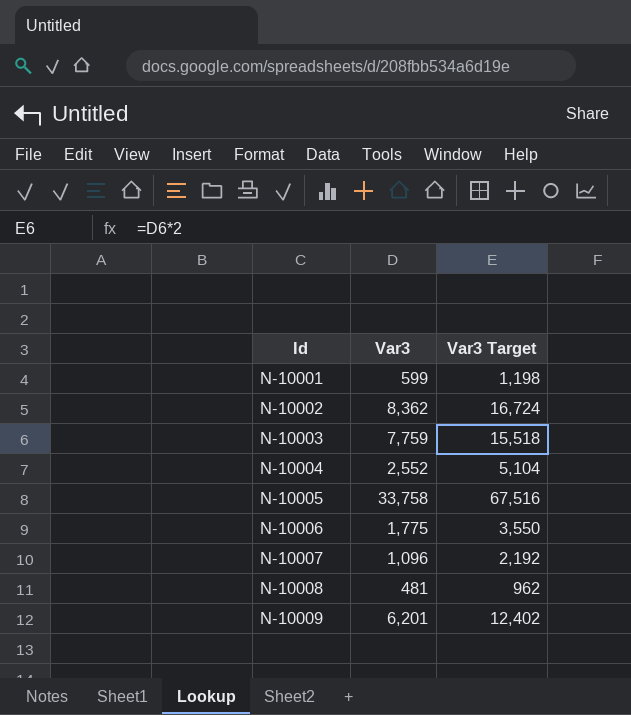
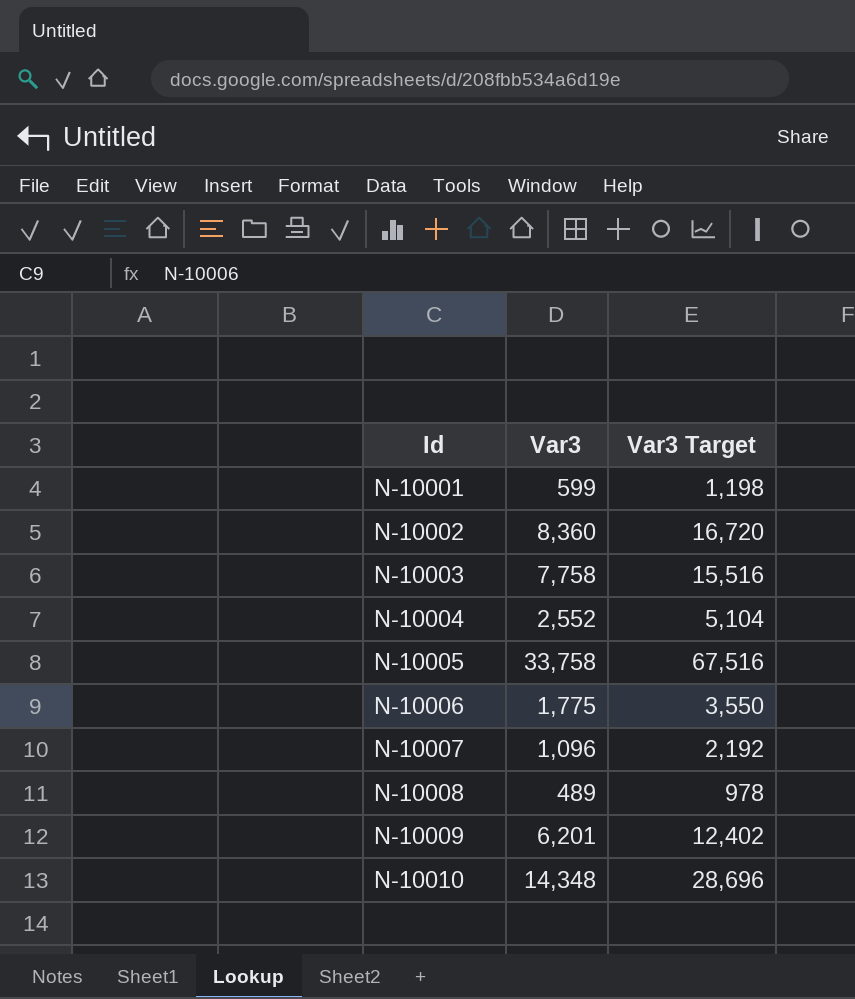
N-10002 | Var3: 8,362 -> 8,360
N-10002 | Var3 Target: 16,724 -> 16,720
N-10003 | Var3: 7,759 -> 7,758
N-10003 | Var3 Target: 15,518 -> 15,516
N-10008 | Var3: 481 -> 489
N-10008 | Var3 Target: 962 -> 978
row N-10010: none -> 14,348 | 28,696

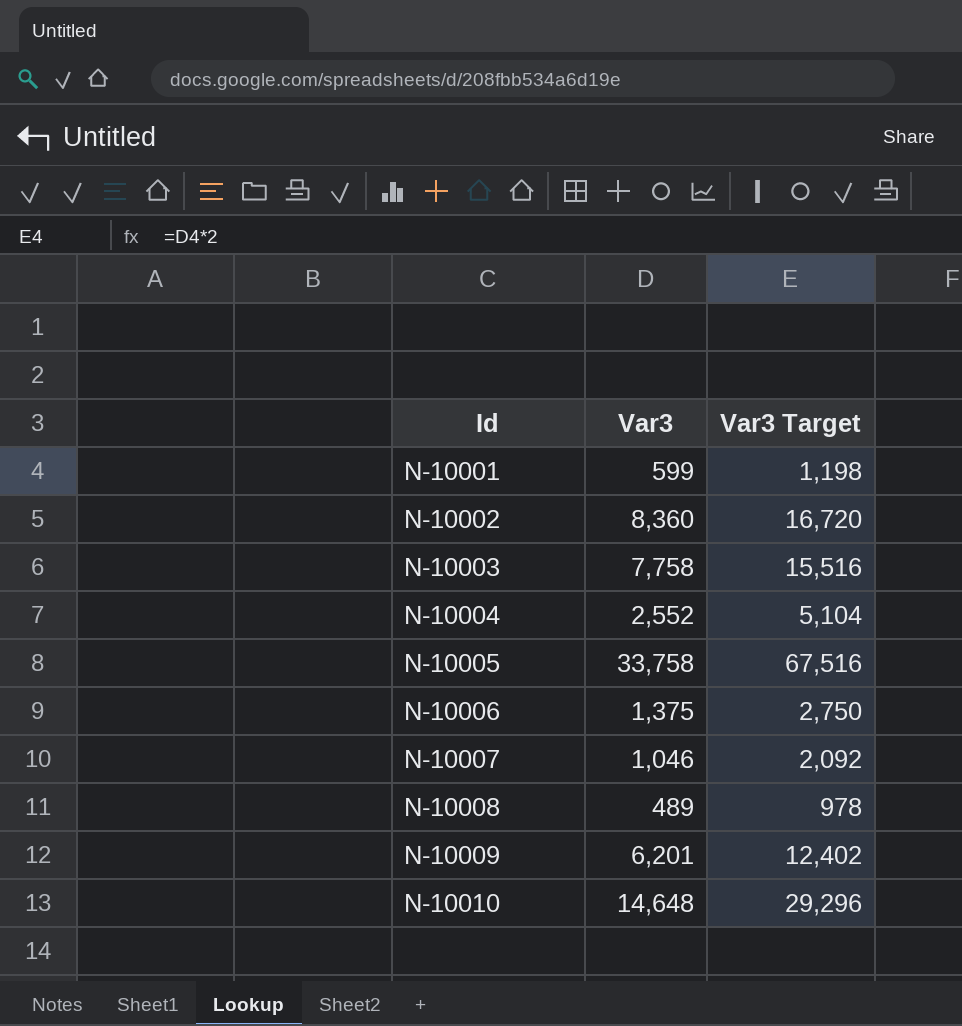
N-10006 | Var3: 1,775 -> 1,375
N-10006 | Var3 Target: 3,550 -> 2,750
N-10007 | Var3: 1,096 -> 1,046
N-10007 | Var3 Target: 2,192 -> 2,092
N-10010 | Var3: 14,348 -> 14,648
N-10010 | Var3 Target: 28,696 -> 29,296

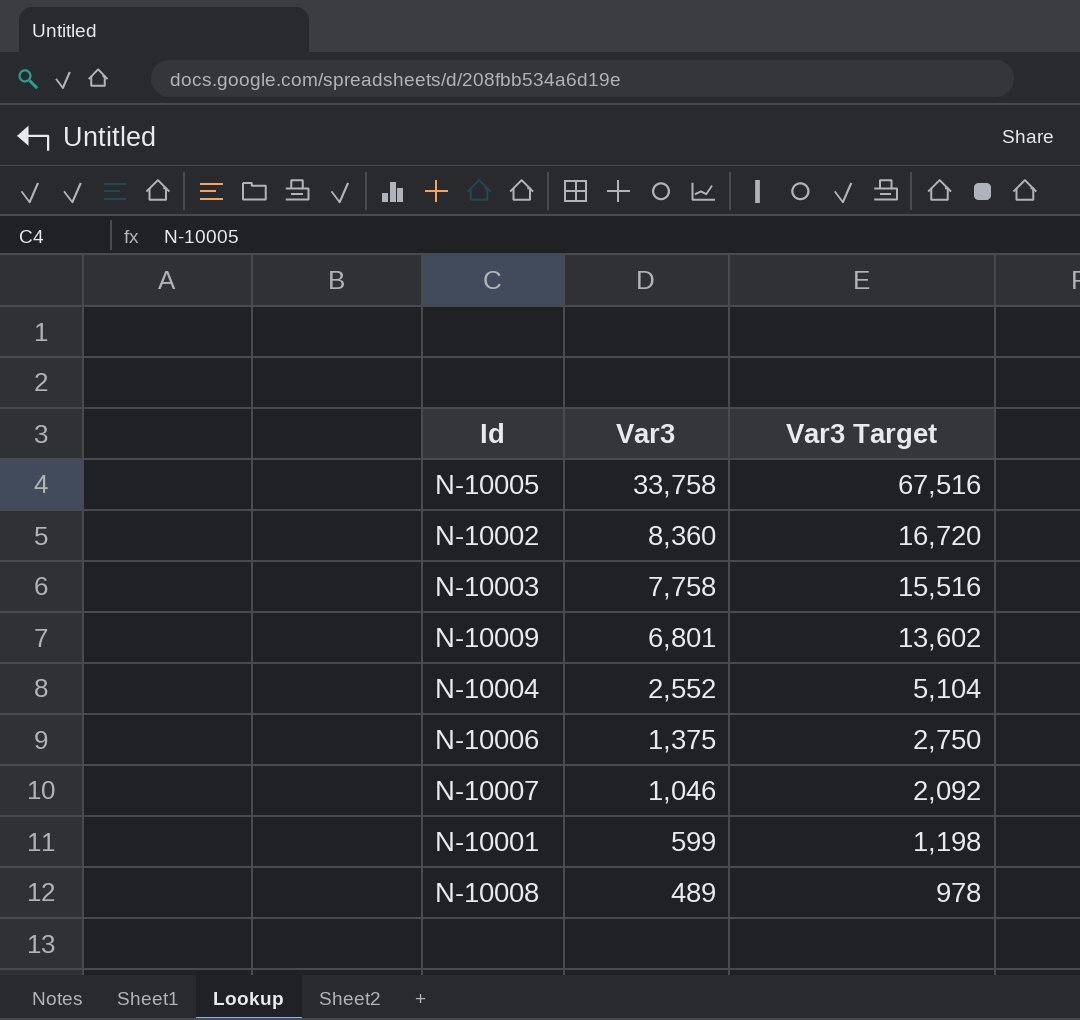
row order: Id ascending -> Var3 descending
row N-10010: 14,648 | 29,296 -> none
N-10009 | Var3: 6,201 -> 6,801
N-10009 | Var3 Target: 12,402 -> 13,602

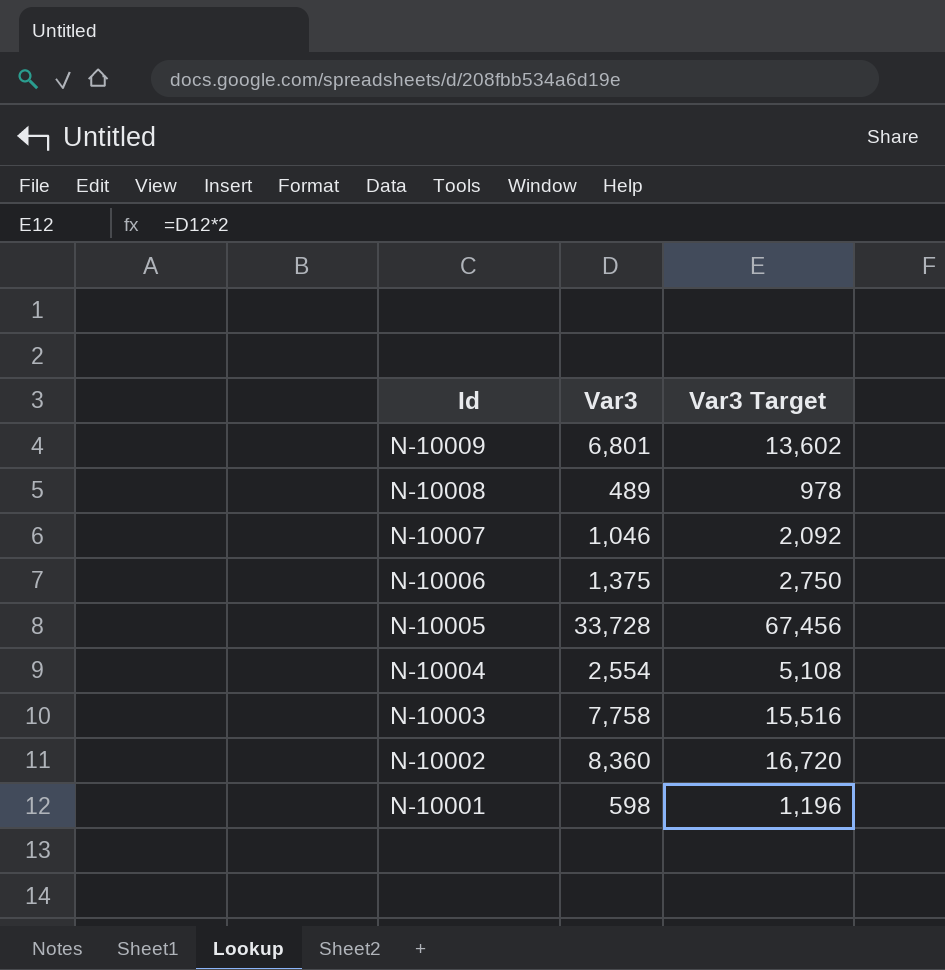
row order: Var3 descending -> Id descending
N-10005 | Var3: 33,758 -> 33,728
N-10005 | Var3 Target: 67,516 -> 67,456
N-10004 | Var3: 2,552 -> 2,554
N-10004 | Var3 Target: 5,104 -> 5,108
N-10001 | Var3: 599 -> 598
N-10001 | Var3 Target: 1,198 -> 1,196

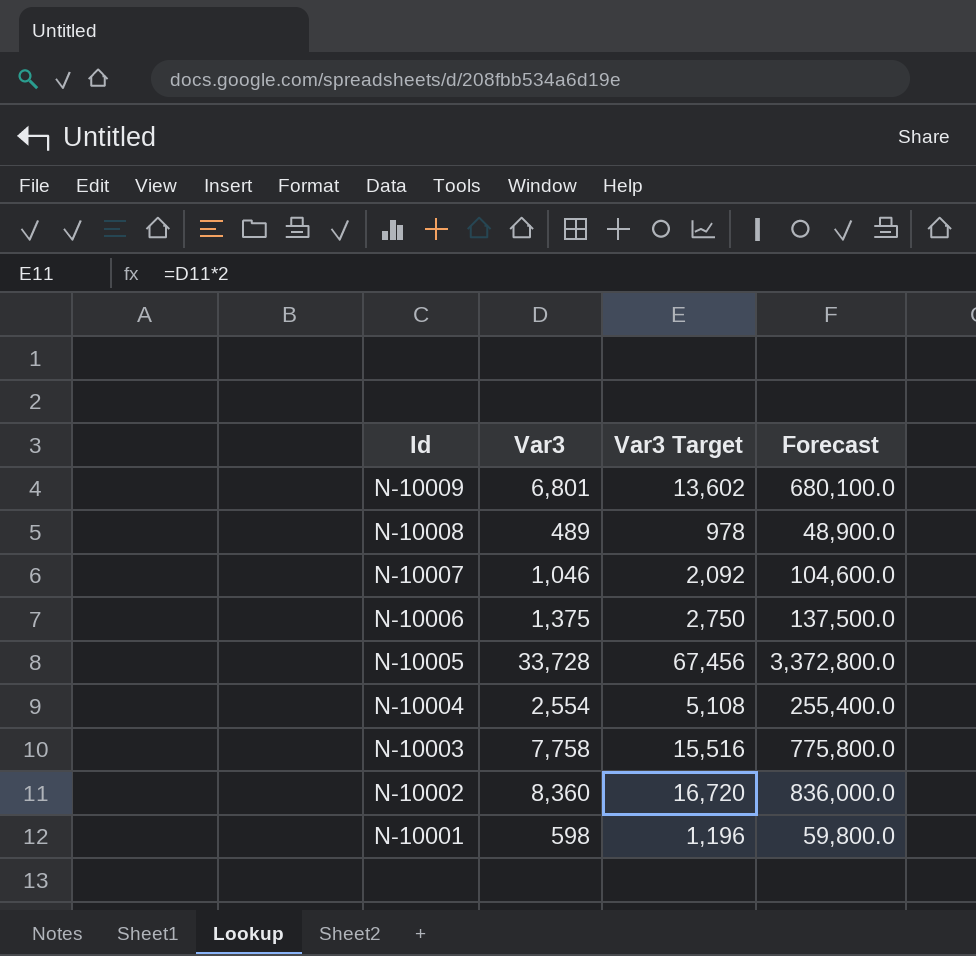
column Forecast | formula: none -> [Var3] * 100

